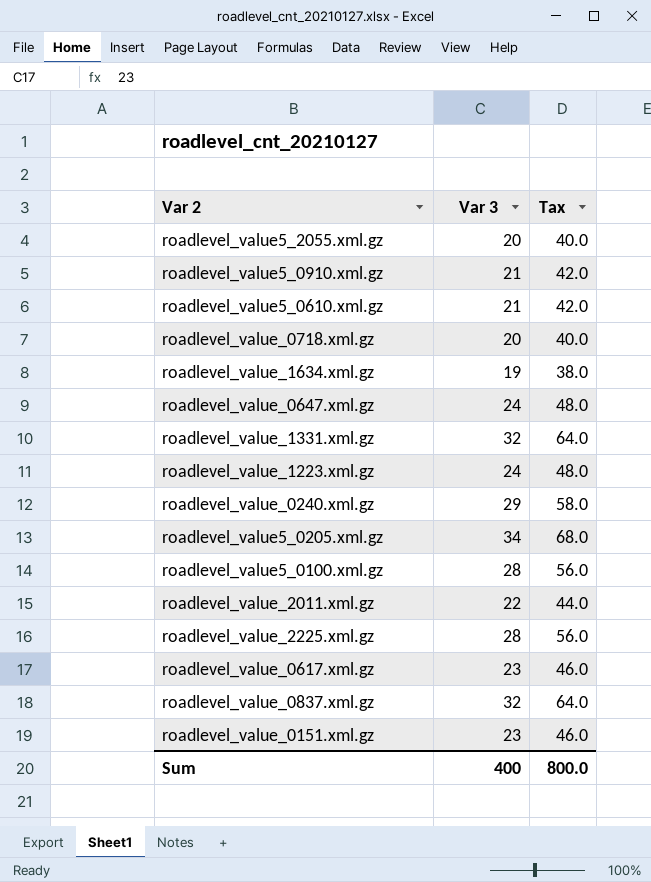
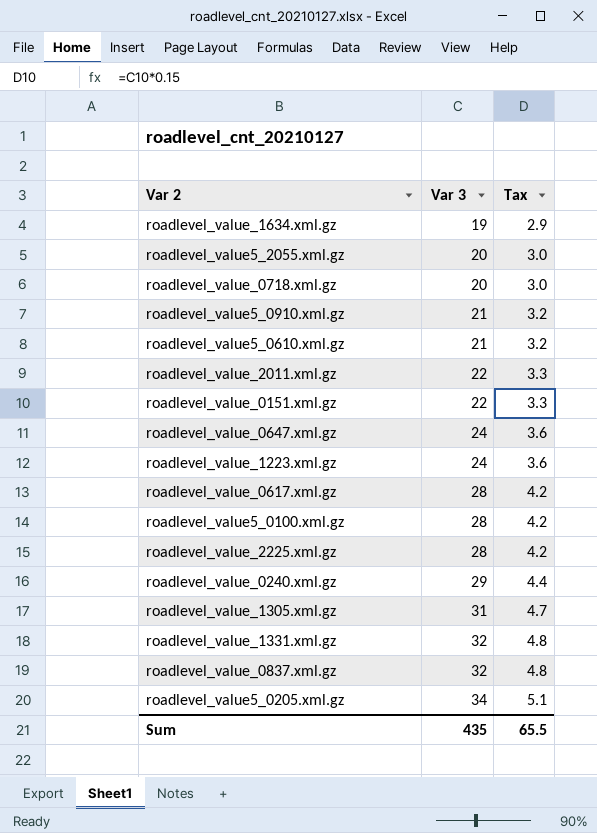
row order: none -> Var 3 ascending
column Tax | formula: [Var 3] * 2 -> [Var 3] * 0.15
roadlevel_value_0151.xml.gz | Var 3: 23 -> 22
roadlevel_value_0617.xml.gz | Var 3: 23 -> 28
row roadlevel_value_1305.xml.gz: none -> 31 | 4.7
Sum | Var 3: 400 -> 435
Sum | Tax: 800.0 -> 65.5

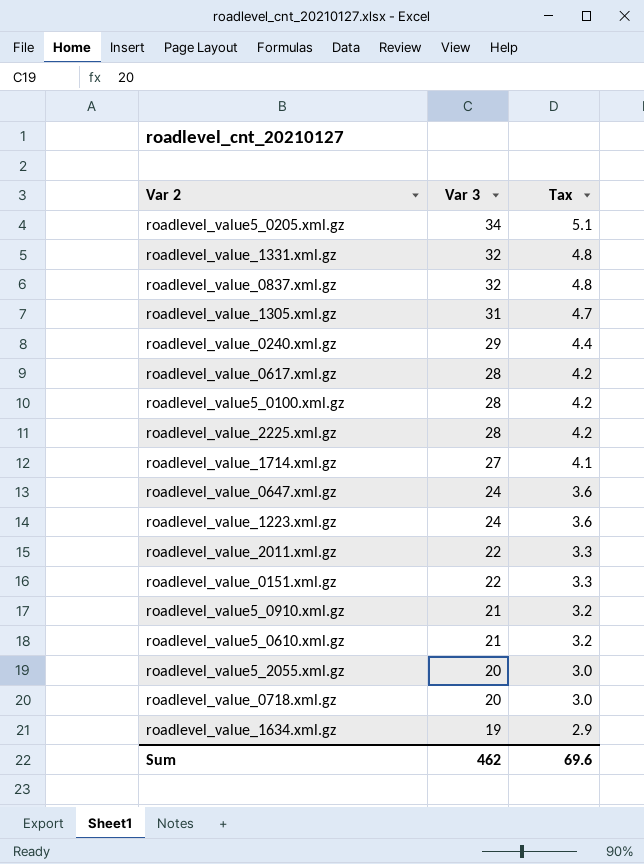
row order: Var 3 ascending -> Var 3 descending
row roadlevel_value_1714.xml.gz: none -> 27 | 4.1
Sum | Var 3: 435 -> 462
Sum | Tax: 65.5 -> 69.6

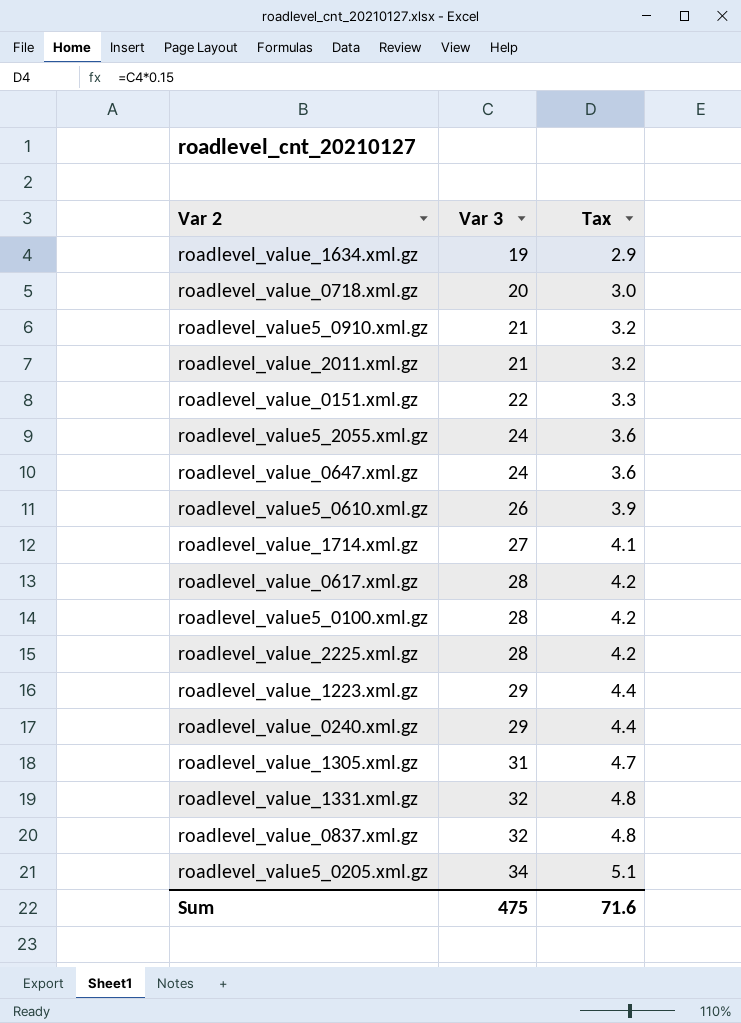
row order: Var 3 descending -> Var 3 ascending
roadlevel_value_2011.xml.gz | Var 3: 22 -> 21
roadlevel_value_2011.xml.gz | Tax: 3.3 -> 3.2
roadlevel_value5_2055.xml.gz | Var 3: 20 -> 24
roadlevel_value5_2055.xml.gz | Tax: 3.0 -> 3.6
roadlevel_value5_0610.xml.gz | Var 3: 21 -> 26
roadlevel_value5_0610.xml.gz | Tax: 3.2 -> 3.9
roadlevel_value_1223.xml.gz | Var 3: 24 -> 29
roadlevel_value_1223.xml.gz | Tax: 3.6 -> 4.4
Sum | Var 3: 462 -> 475
Sum | Tax: 69.6 -> 71.6

